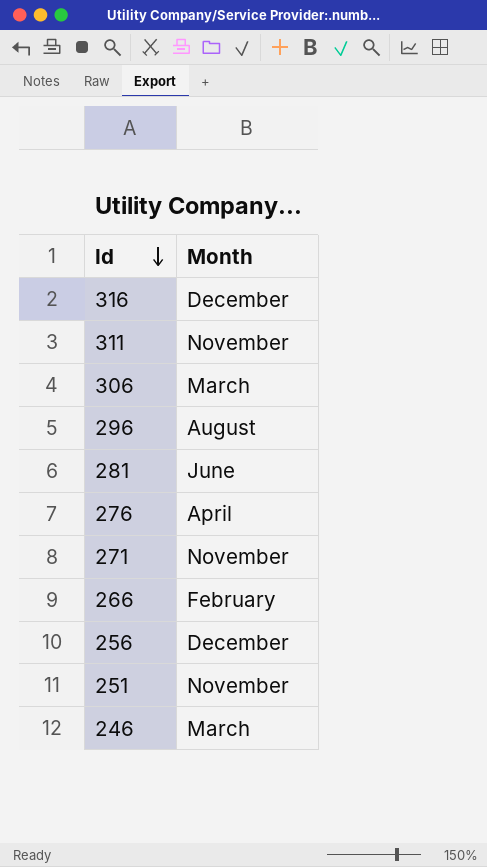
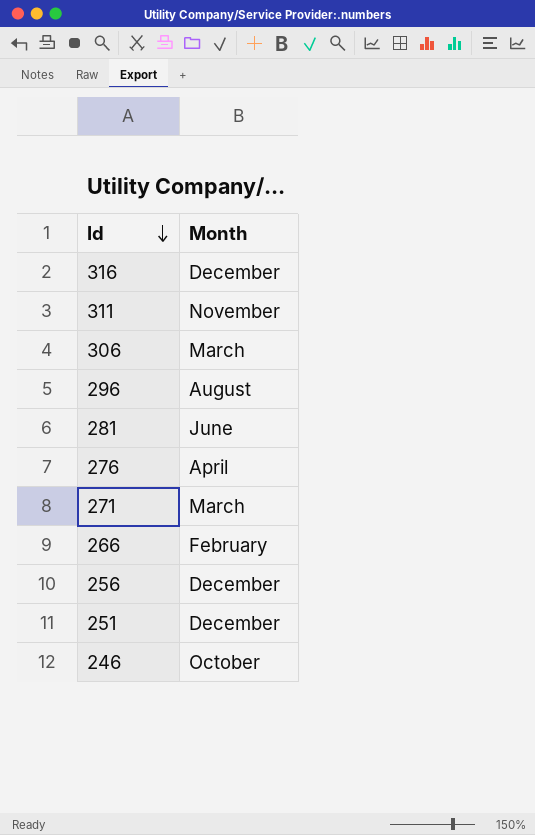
271 | Month: November -> March
251 | Month: November -> December
246 | Month: March -> October

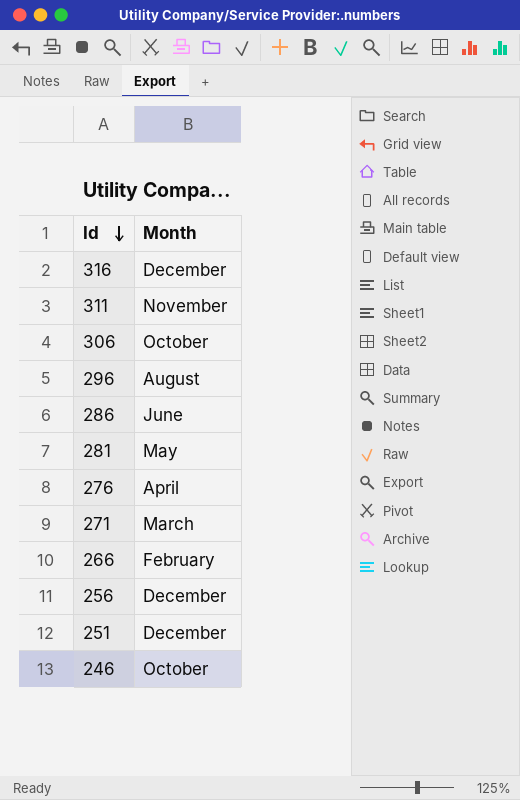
306 | Month: March -> October
row 286: none -> June
281 | Month: June -> May

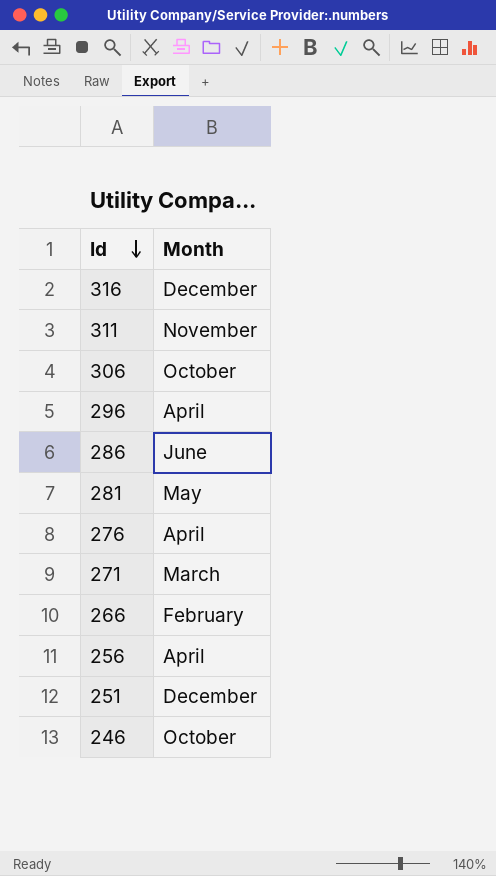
296 | Month: August -> April
256 | Month: December -> April

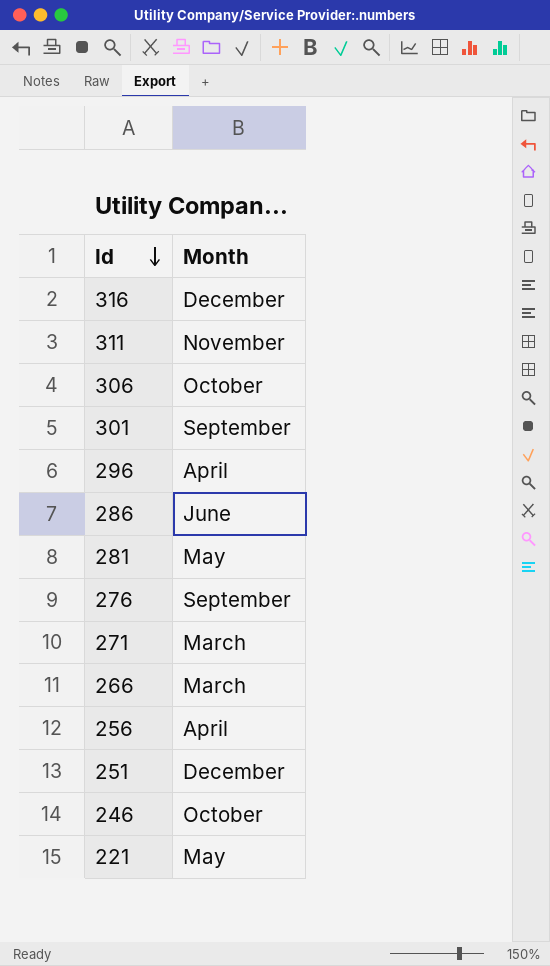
row 301: none -> September
276 | Month: April -> September
266 | Month: February -> March
row 221: none -> May

